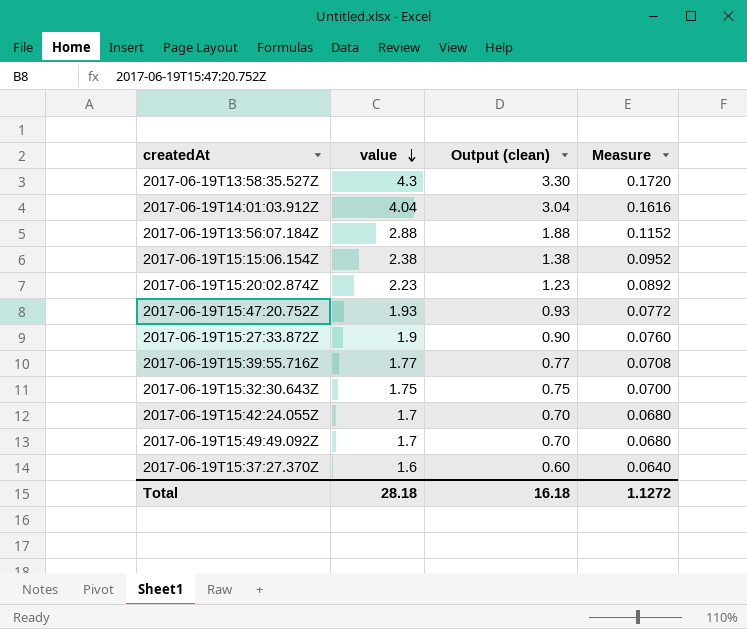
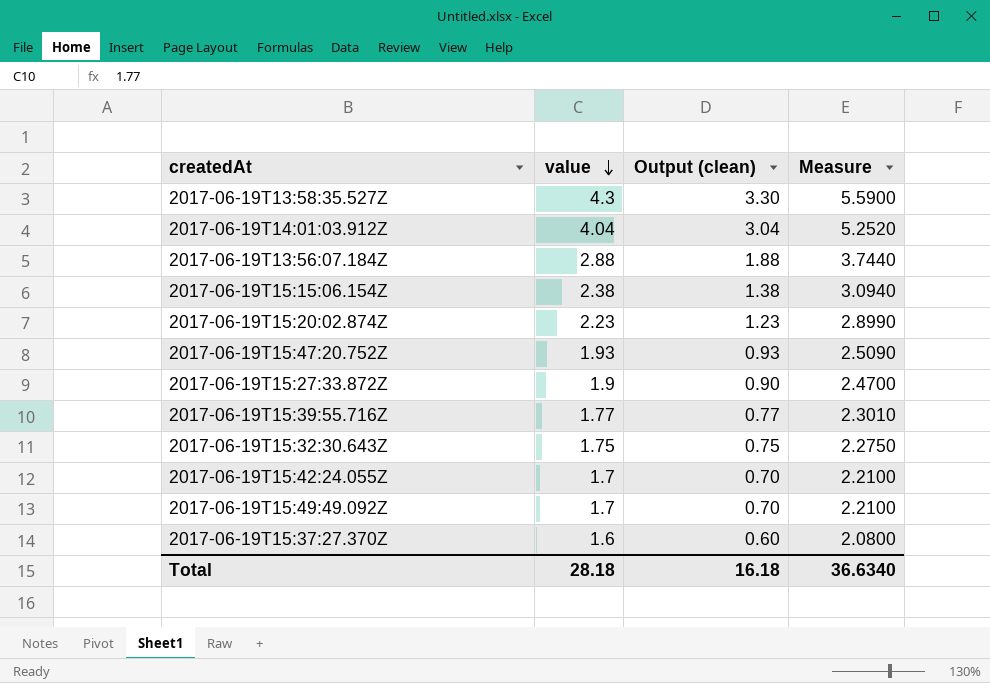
column Measure | formula: [value] * 0.04 -> [value] * 1.3
Total | Measure: 1.1272 -> 36.6340

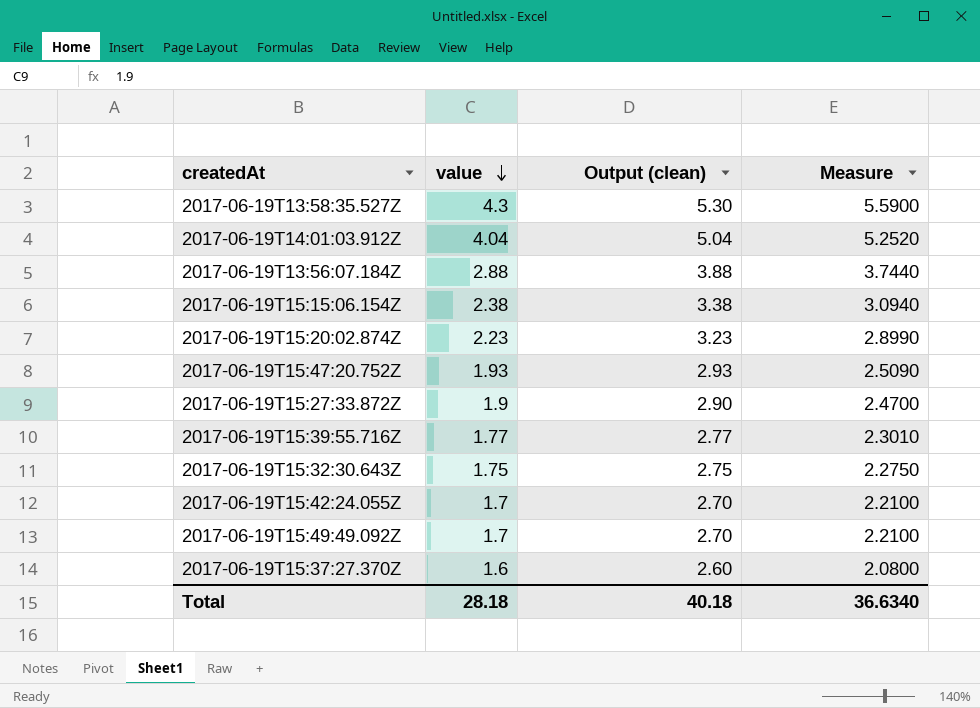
column Output (clean) | formula: [value] - 1 -> [value] + 1
Total | Output (clean): 16.18 -> 40.18

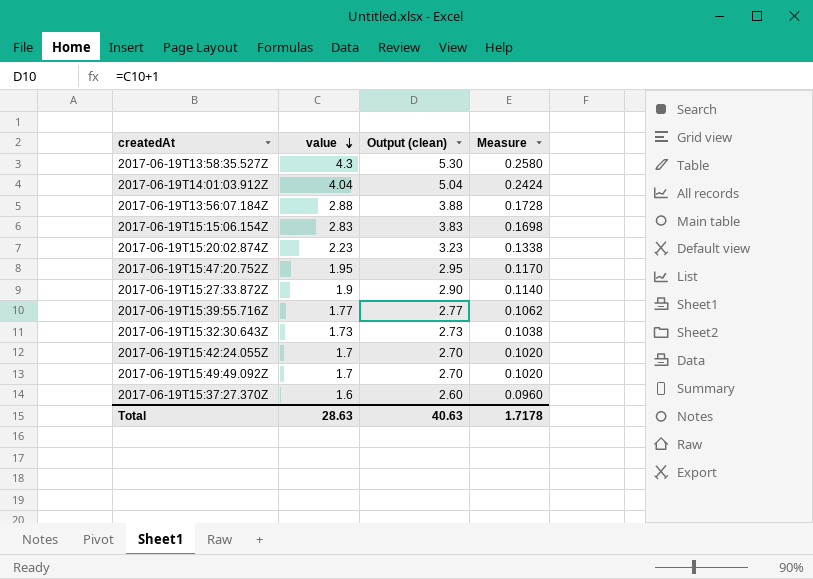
column Measure | formula: [value] * 1.3 -> [value] * 0.06
2017-06-19T15:15:06.154Z | value: 2.38 -> 2.83
2017-06-19T15:15:06.154Z | Output (clean): 3.38 -> 3.83
2017-06-19T15:47:20.752Z | value: 1.93 -> 1.95
2017-06-19T15:47:20.752Z | Output (clean): 2.93 -> 2.95
2017-06-19T15:32:30.643Z | value: 1.75 -> 1.73
2017-06-19T15:32:30.643Z | Output (clean): 2.75 -> 2.73
Total | value: 28.18 -> 28.63
Total | Output (clean): 40.18 -> 40.63
Total | Measure: 36.6340 -> 1.7178

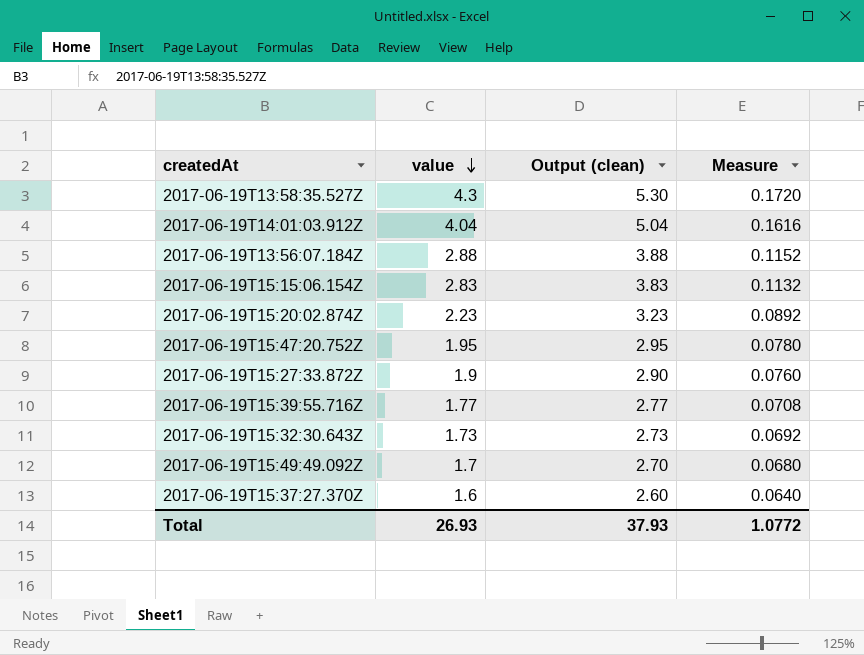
column Measure | formula: [value] * 0.06 -> [value] * 0.04
row 2017-06-19T15:42:24.055Z: 1.7 | 2.70 | 0.1020 -> none
Total | value: 28.63 -> 26.93
Total | Output (clean): 40.63 -> 37.93
Total | Measure: 1.7178 -> 1.0772

